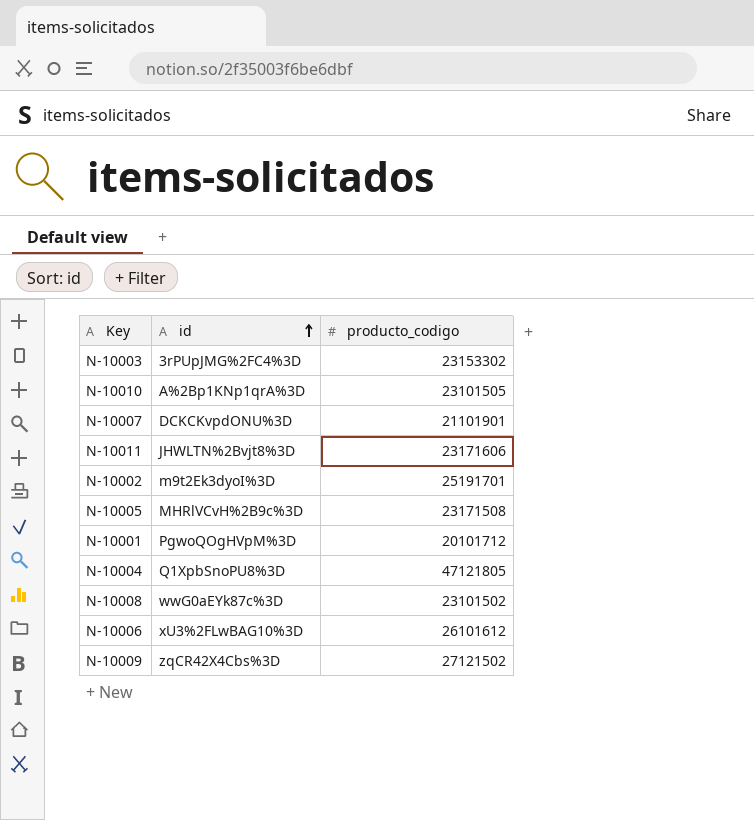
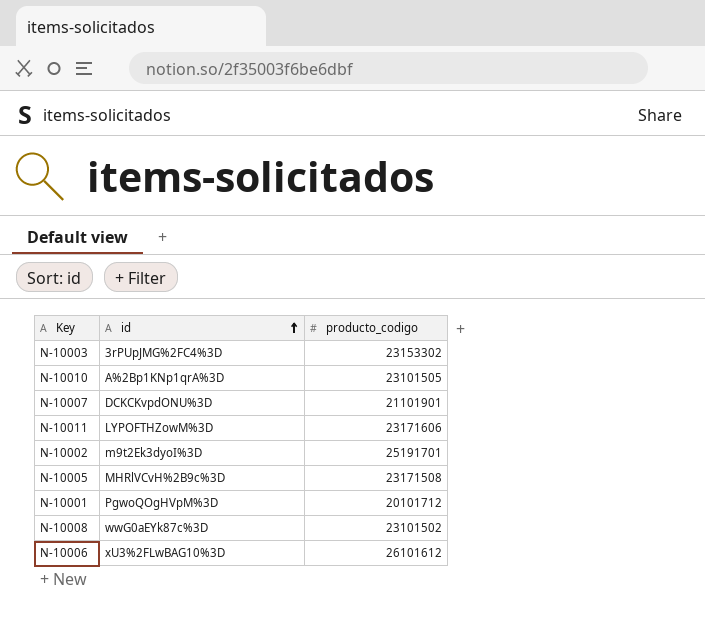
row N-10004: Q1XpbSnoPU8%3D | 47121805 -> none
row N-10009: zqCR42X4Cbs%3D | 27121502 -> none
N-10011 | id: JHWLTN%2Bvjt8%3D -> LYPOFTHZowM%3D

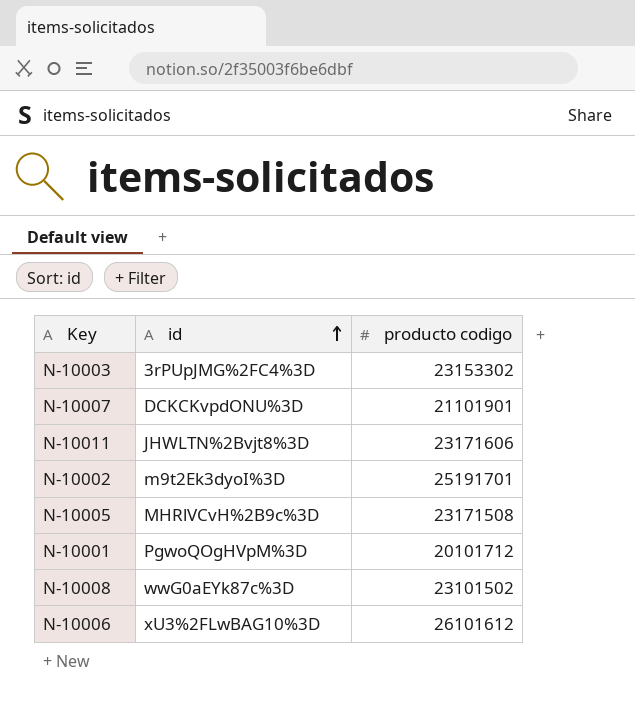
column name: producto_codigo -> producto codigo
row N-10010: A%2Bp1KNp1qrA%3D | 23101505 -> none
N-10011 | id: LYPOFTHZowM%3D -> JHWLTN%2Bvjt8%3D

